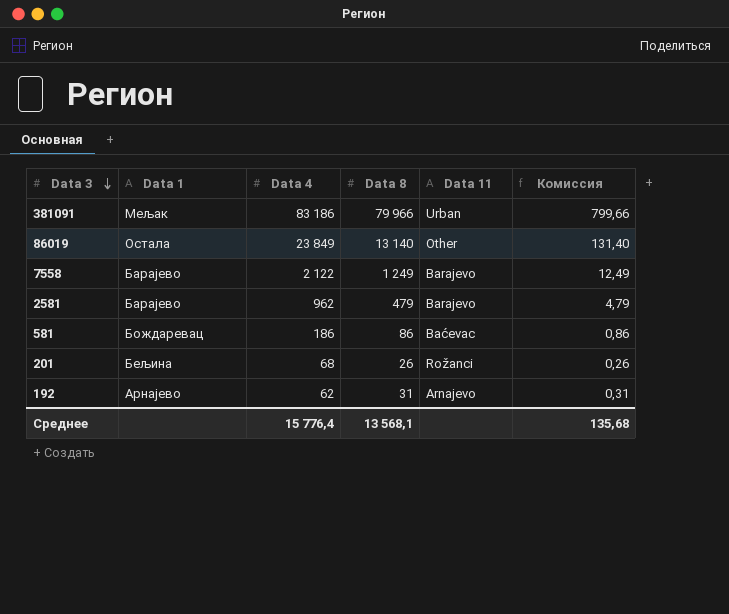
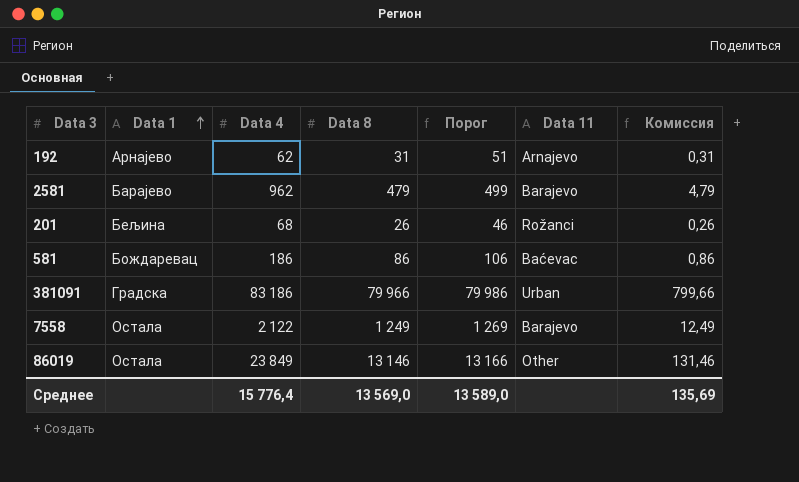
row order: Data 3 descending -> Data 1 ascending
column Порог | formula: none -> [Data 8] + 20
381091 | Data 1: Мељак -> Градска
7558 | Data 1: Барајево -> Остала
86019 | Data 8: 13 140 -> 13 146
86019 | Комиссия: 131,40 -> 131,46
Среднее | Data 8: 13 568,1 -> 13 569,0
Среднее | Комиссия: 135,68 -> 135,69

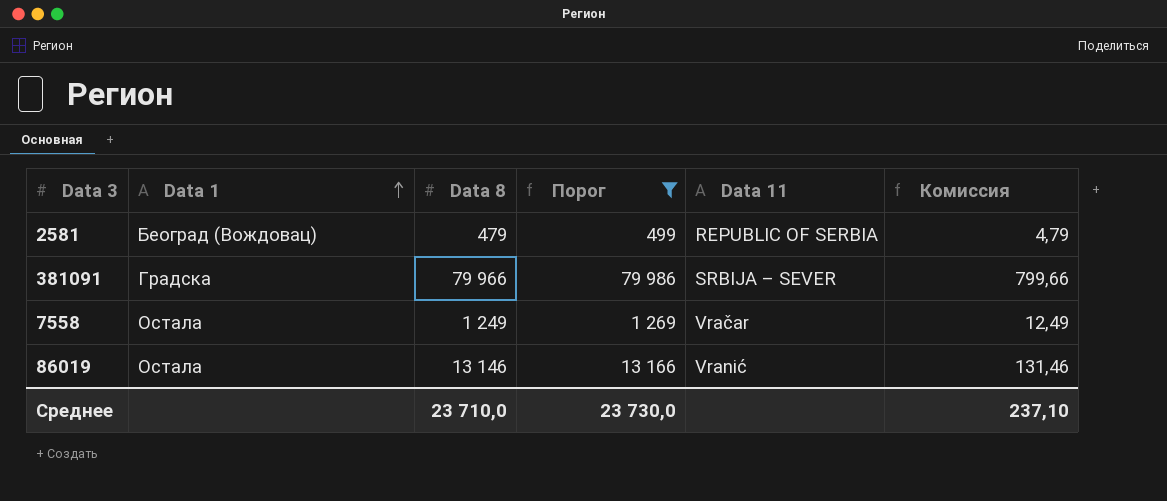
filter: none -> Порог >= 499
column Data 4 | position: 3 -> none
2581 | Data 1: Барајево -> Београд (Вождовац)
2581 | Data 11: Barajevo -> REPUBLIC OF SERBIA
381091 | Data 11: Urban -> SRBIJA – SEVER
7558 | Data 11: Barajevo -> Vračar
86019 | Data 11: Other -> Vranić
Среднее | Data 8: 13 569,0 -> 23 710,0
Среднее | Порог: 13 589,0 -> 23 730,0
Среднее | Комиссия: 135,69 -> 237,10

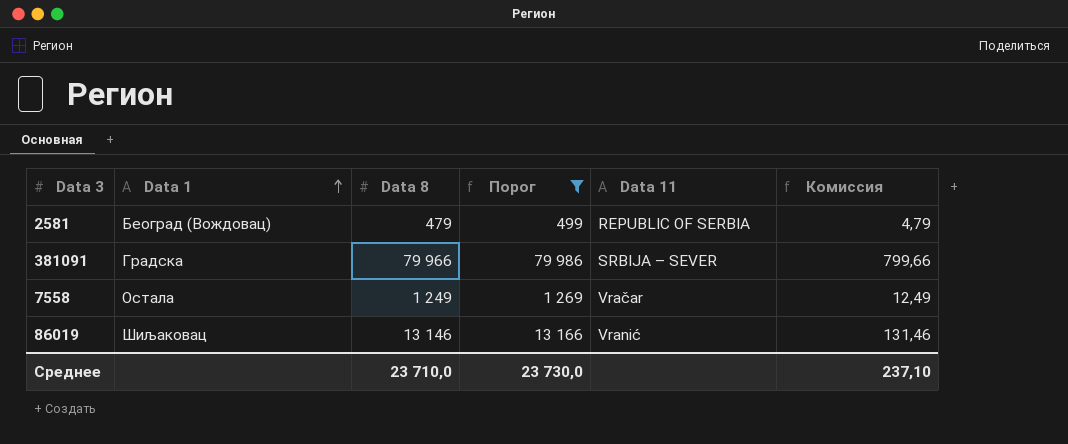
86019 | Data 1: Остала -> Шиљаковац

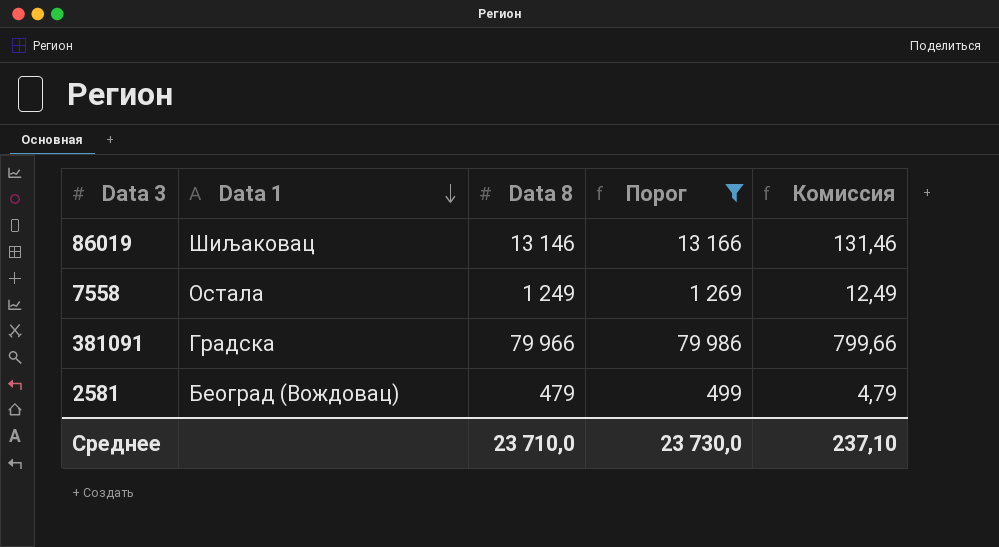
row order: Data 1 ascending -> Data 1 descending
column Data 11 | position: 5 -> none

